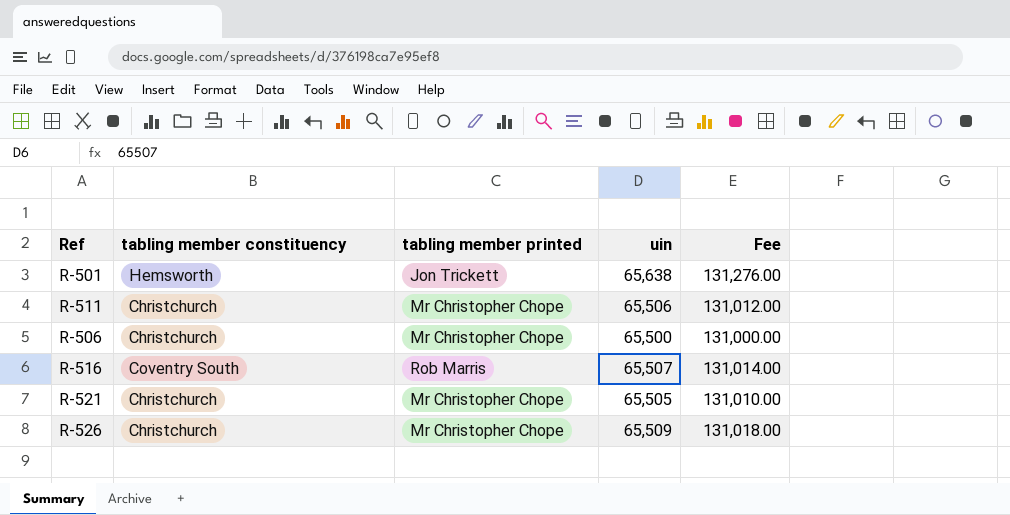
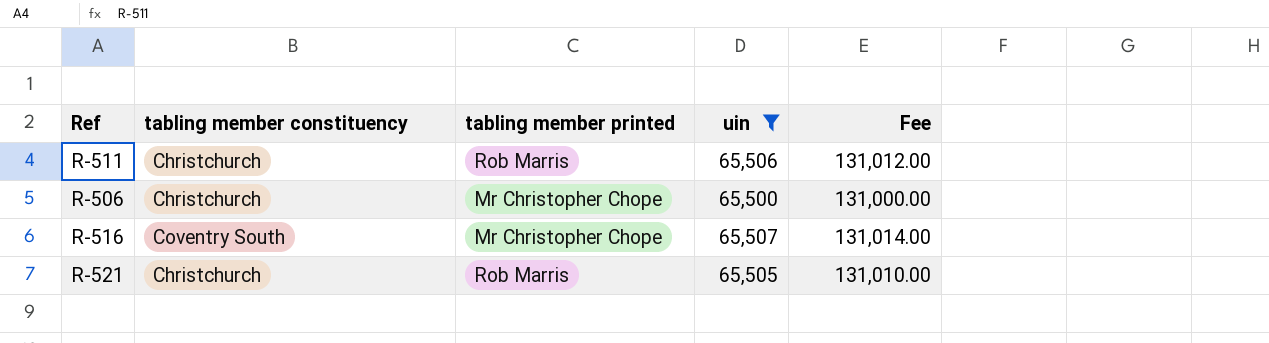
filter: none -> uin <= 65,507
R-511 | tabling member printed: Mr Christopher Chope -> Rob Marris
R-516 | tabling member printed: Rob Marris -> Mr Christopher Chope
R-521 | tabling member printed: Mr Christopher Chope -> Rob Marris

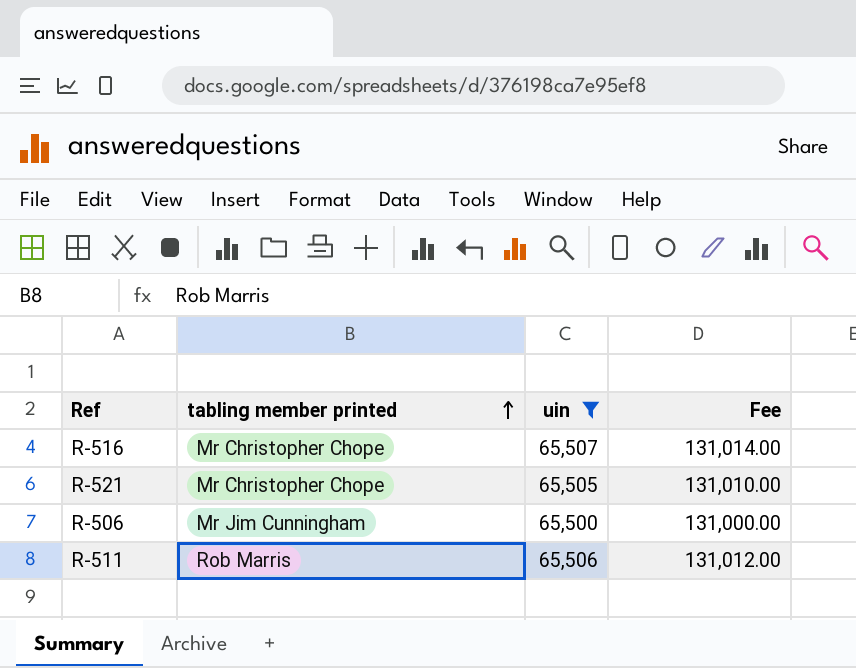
row order: none -> tabling member printed ascending
column tabling member constituency | position: 2 -> none
R-521 | tabling member printed: Rob Marris -> Mr Christopher Chope
R-506 | tabling member printed: Mr Christopher Chope -> Mr Jim Cunningham

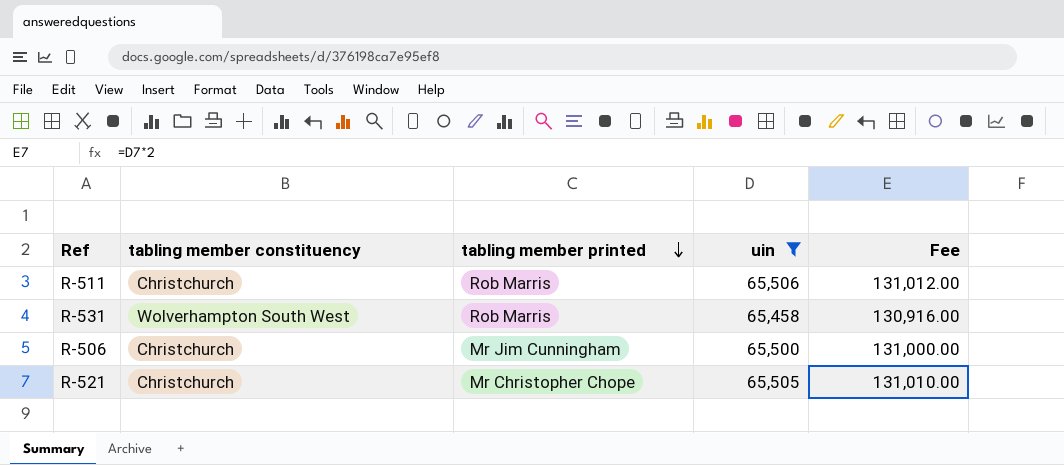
row order: tabling member printed ascending -> tabling member printed descending
column tabling member constituency | position: none -> 2
row R-516: Mr Christopher Chope | 65,507 | 131,014.00 -> none
row R-531: none -> Wolverhampton South West | Rob Marris | 65,458 | 130,916.00

